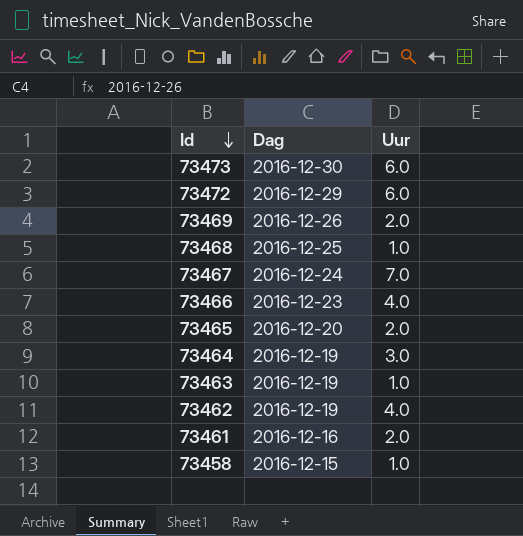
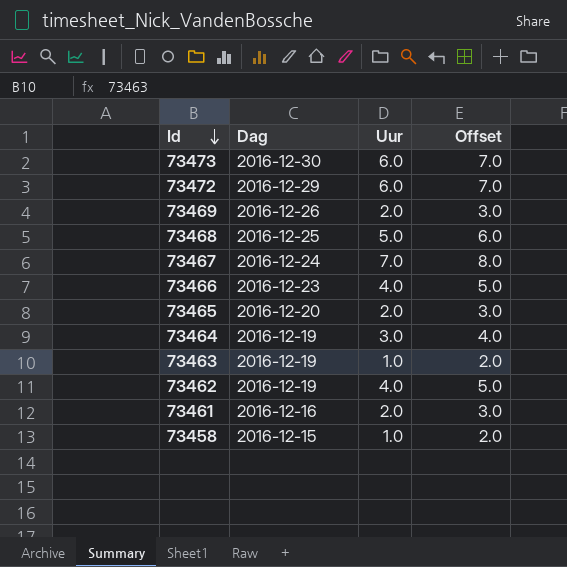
column Offset | formula: none -> [Uur] + 1
73468 | Uur: 1.0 -> 5.0

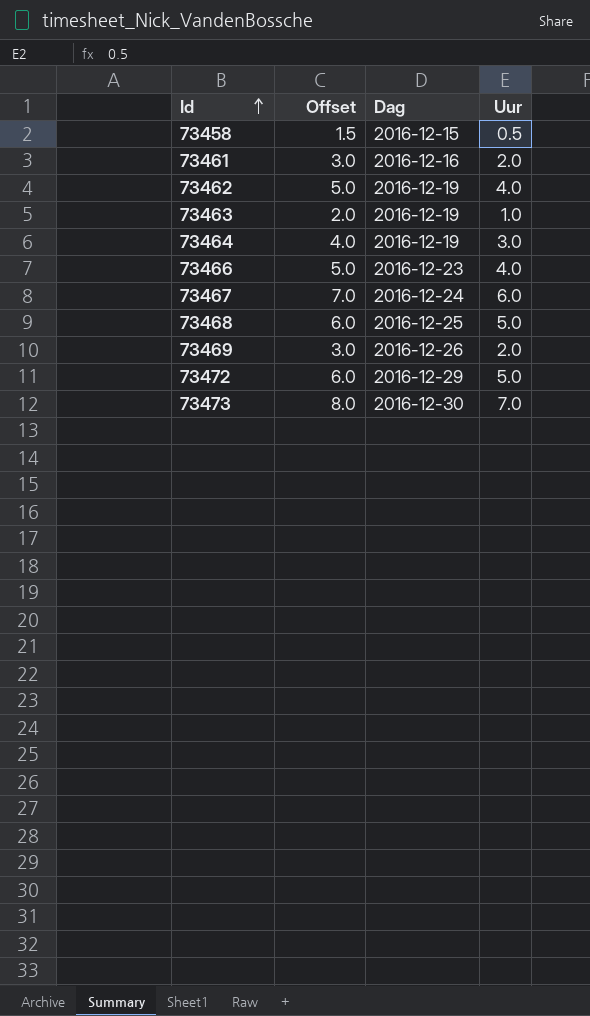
row order: Id descending -> Id ascending
column Offset | position: 4 -> 2
row 73465: 2016-12-20 | 2.0 | 3.0 -> none
73458 | Offset: 2.0 -> 1.5
73458 | Uur: 1.0 -> 0.5
73467 | Offset: 8.0 -> 7.0
73467 | Uur: 7.0 -> 6.0
73472 | Offset: 7.0 -> 6.0
73472 | Uur: 6.0 -> 5.0
73473 | Offset: 7.0 -> 8.0
73473 | Uur: 6.0 -> 7.0

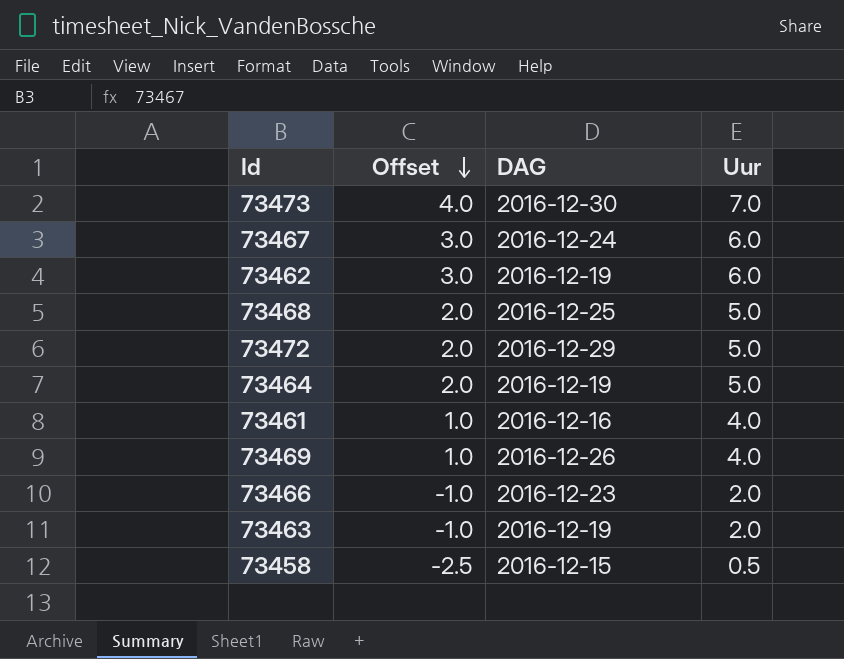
row order: Id ascending -> Offset descending
column Offset | formula: [Uur] + 1 -> [Uur] - 3
column name: Dag -> DAG
73462 | Uur: 4.0 -> 6.0
73464 | Uur: 3.0 -> 5.0
73461 | Uur: 2.0 -> 4.0
73469 | Uur: 2.0 -> 4.0
73466 | Uur: 4.0 -> 2.0
73463 | Uur: 1.0 -> 2.0

